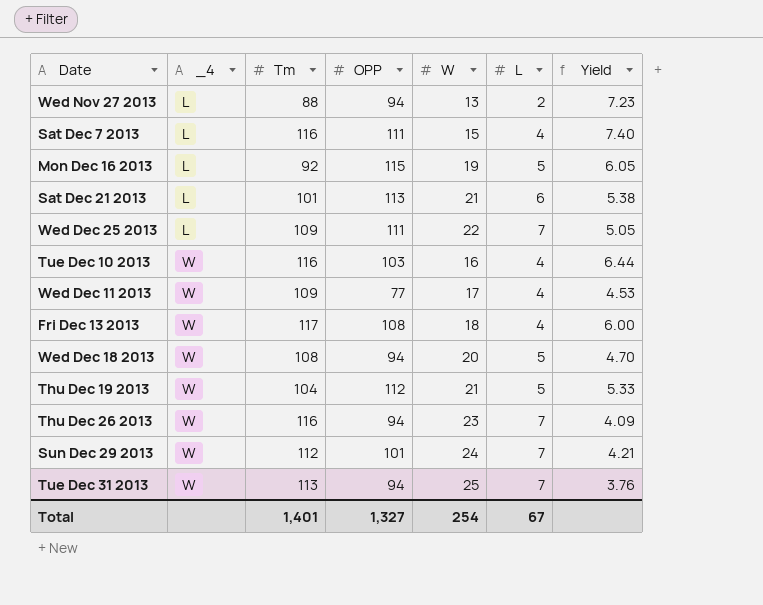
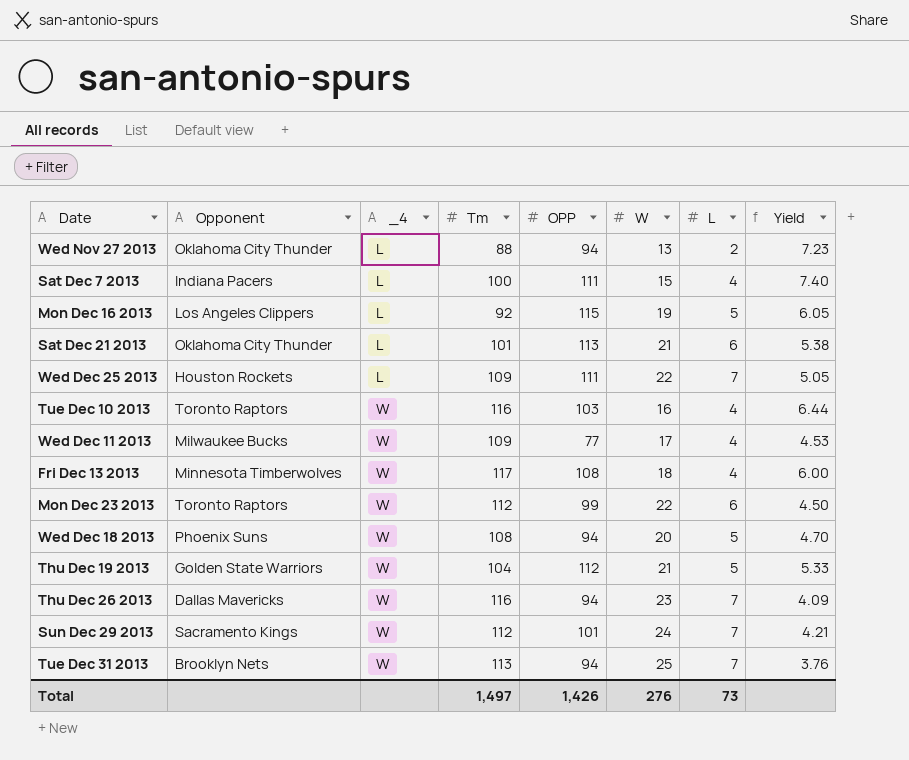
column Opponent | position: none -> 2
Sat Dec 7 2013 | Tm: 116 -> 100
row Mon Dec 23 2013: none -> Toronto Raptors | W | 112 | 99 | 22 | 6 | 4.50
Total | Tm: 1,401 -> 1,497
Total | OPP: 1,327 -> 1,426
Total | W: 254 -> 276
Total | L: 67 -> 73

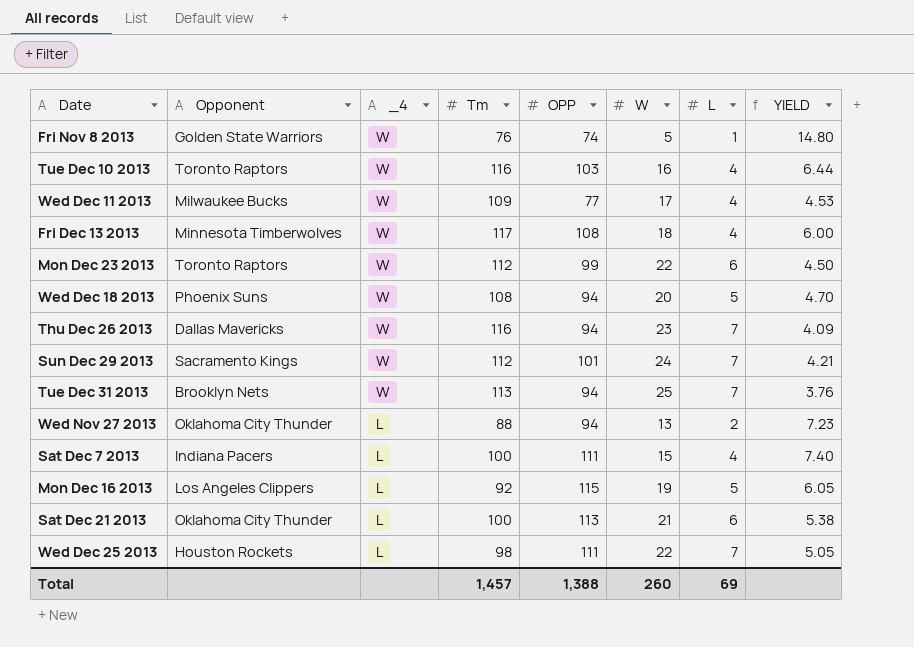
row order: _4 ascending -> _4 descending
column name: Yield -> YIELD
row Thu Dec 19 2013: Golden State Warriors | W | 104 | 112 | 21 | 5 | 5.33 -> none
row Fri Nov 8 2013: none -> Golden State Warriors | W | 76 | 74 | 5 | 1 | 14.80
Sat Dec 21 2013 | Tm: 101 -> 100
Wed Dec 25 2013 | Tm: 109 -> 98
Total | Tm: 1,497 -> 1,457
Total | OPP: 1,426 -> 1,388
Total | W: 276 -> 260
Total | L: 73 -> 69

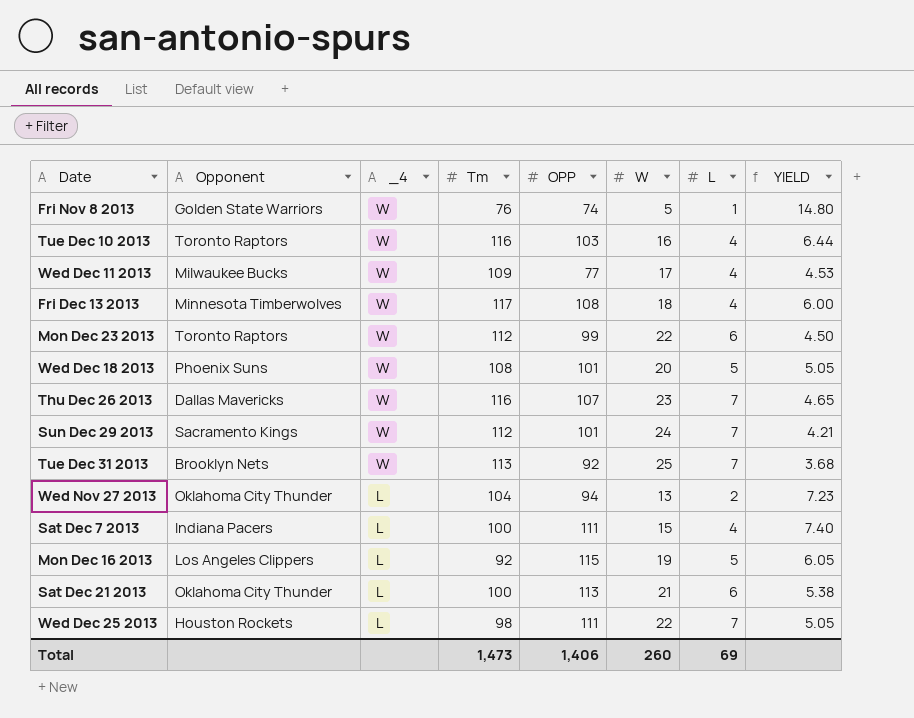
Wed Dec 18 2013 | OPP: 94 -> 101
Wed Dec 18 2013 | YIELD: 4.70 -> 5.05
Thu Dec 26 2013 | OPP: 94 -> 107
Thu Dec 26 2013 | YIELD: 4.09 -> 4.65
Tue Dec 31 2013 | OPP: 94 -> 92
Tue Dec 31 2013 | YIELD: 3.76 -> 3.68
Wed Nov 27 2013 | Tm: 88 -> 104
Total | Tm: 1,457 -> 1,473
Total | OPP: 1,388 -> 1,406

